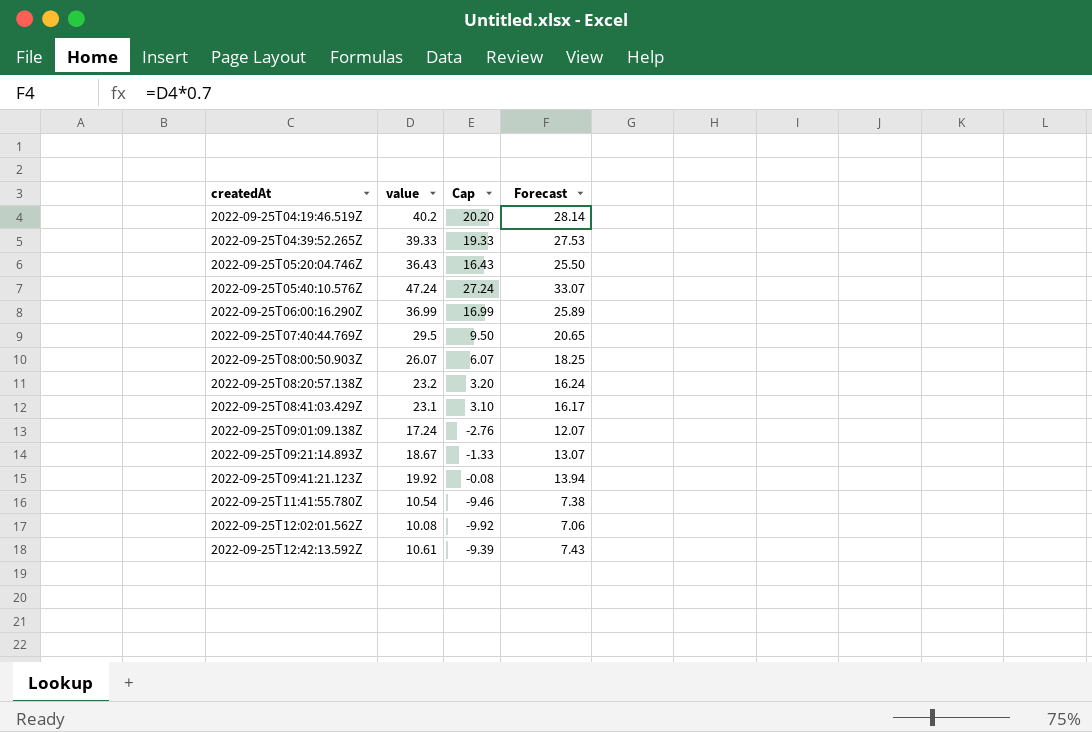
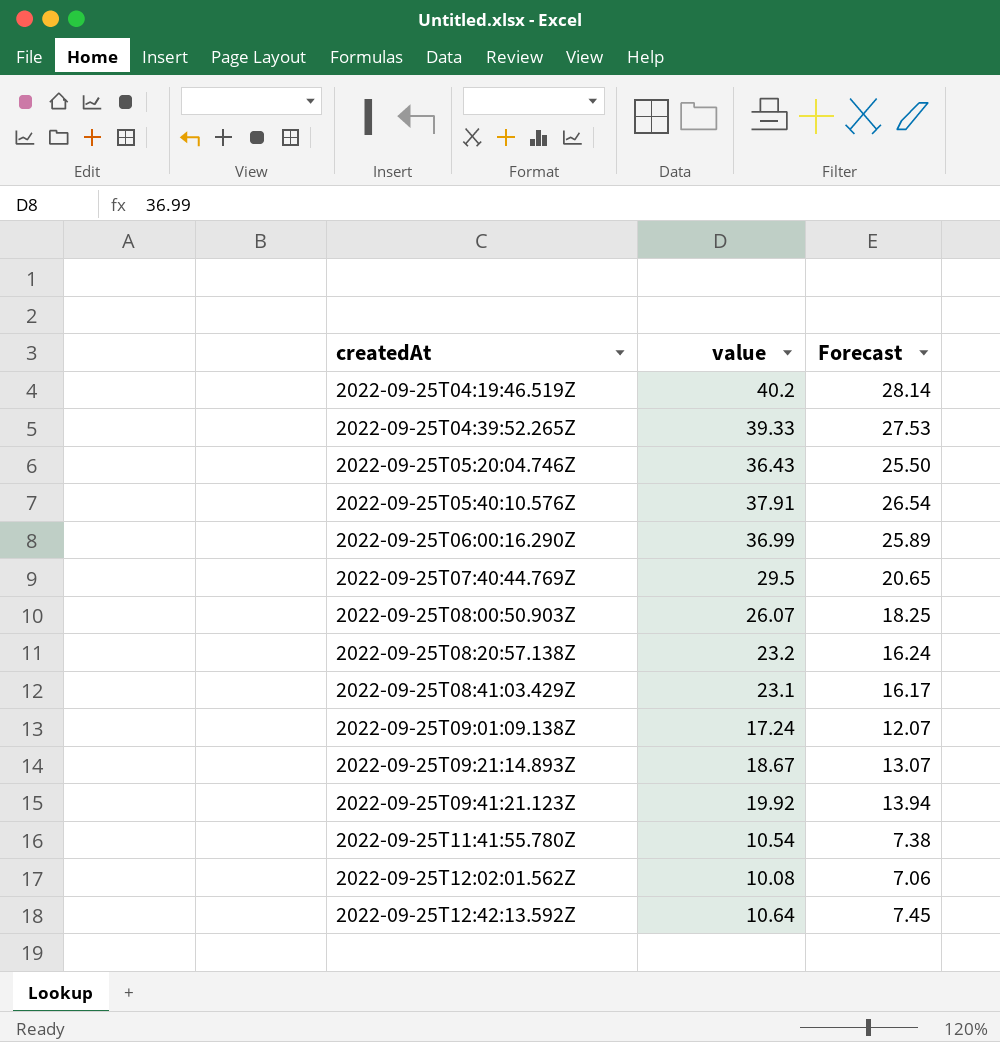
column Cap | formula: [value] - 20 -> none
2022-09-25T05:40:10.576Z | value: 47.24 -> 37.91
2022-09-25T05:40:10.576Z | Forecast: 33.07 -> 26.54
2022-09-25T12:42:13.592Z | value: 10.61 -> 10.64
2022-09-25T12:42:13.592Z | Forecast: 7.43 -> 7.45

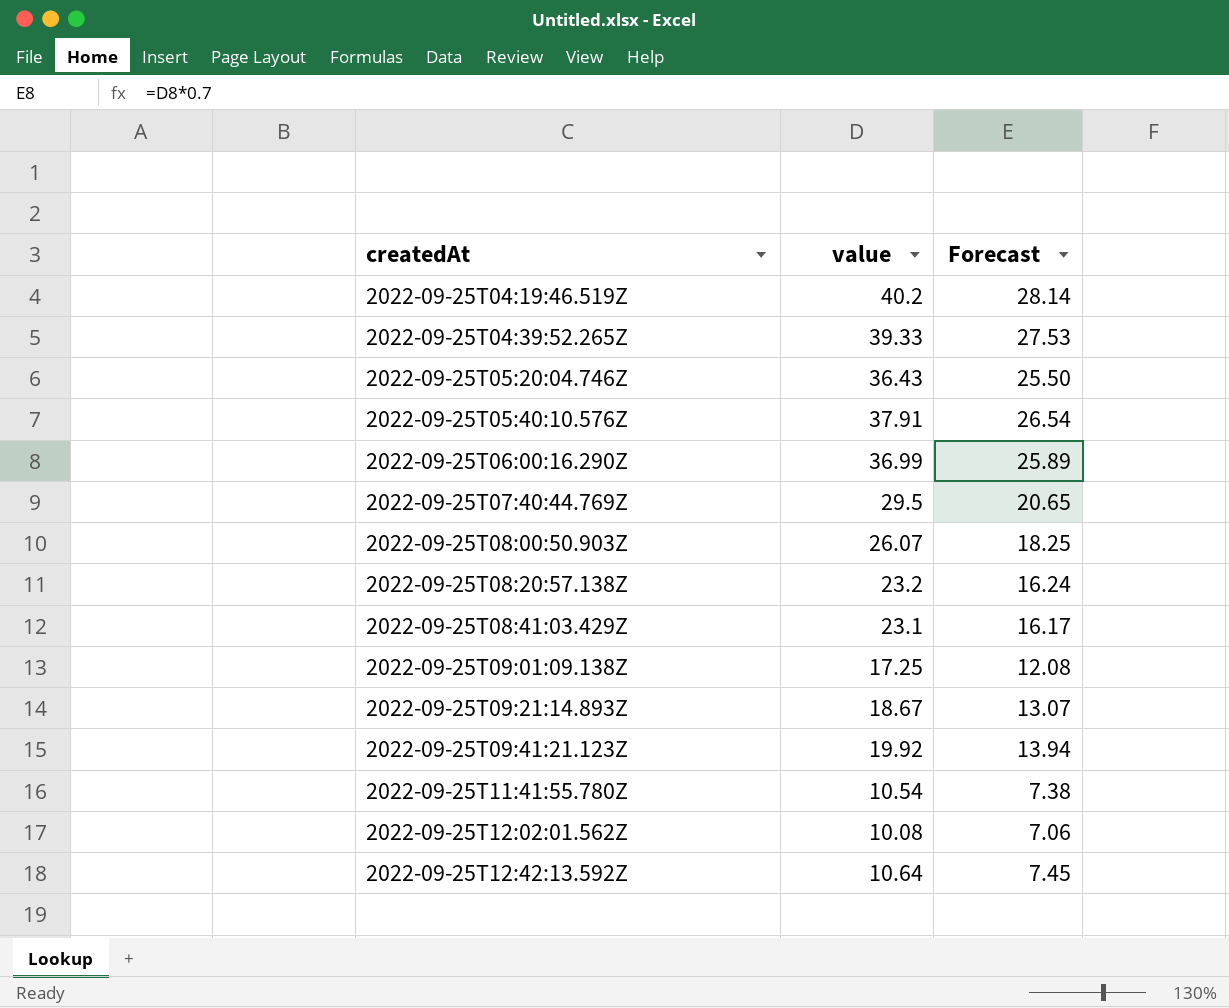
2022-09-25T09:01:09.138Z | value: 17.24 -> 17.25
2022-09-25T09:01:09.138Z | Forecast: 12.07 -> 12.08

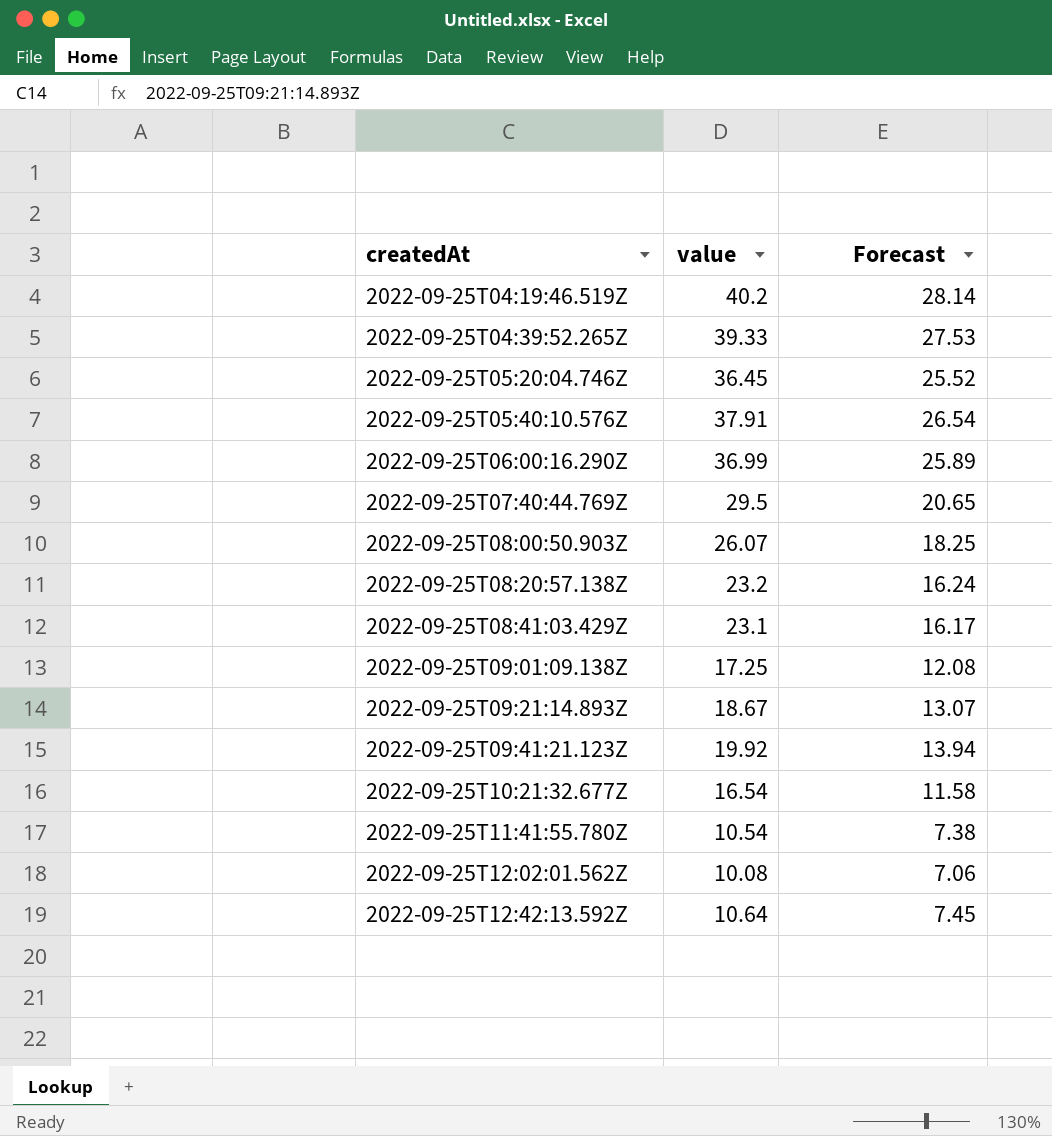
2022-09-25T05:20:04.746Z | value: 36.43 -> 36.45
2022-09-25T05:20:04.746Z | Forecast: 25.50 -> 25.52
row 2022-09-25T10:21:32.677Z: none -> 16.54 | 11.58

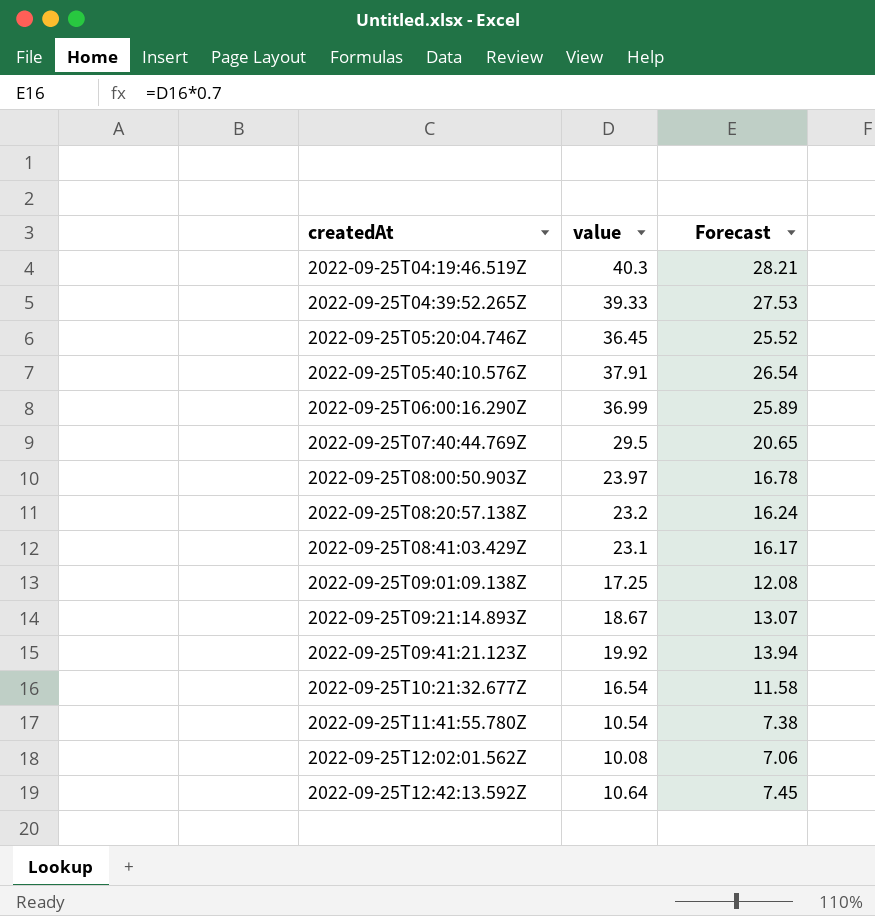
2022-09-25T04:19:46.519Z | value: 40.2 -> 40.3
2022-09-25T04:19:46.519Z | Forecast: 28.14 -> 28.21
2022-09-25T08:00:50.903Z | value: 26.07 -> 23.97
2022-09-25T08:00:50.903Z | Forecast: 18.25 -> 16.78

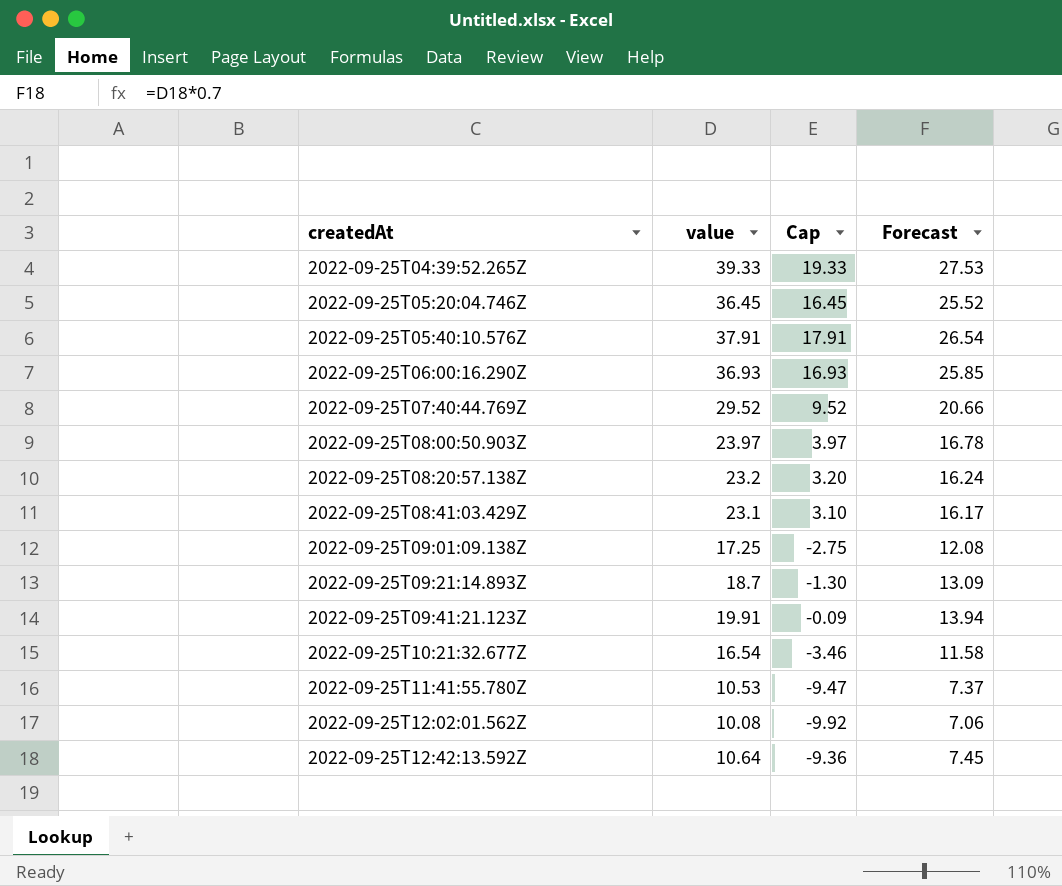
column Cap | formula: none -> [value] - 20
row 2022-09-25T04:19:46.519Z: 40.3 | 28.21 -> none
2022-09-25T06:00:16.290Z | value: 36.99 -> 36.93
2022-09-25T06:00:16.290Z | Forecast: 25.89 -> 25.85
2022-09-25T07:40:44.769Z | value: 29.5 -> 29.52
2022-09-25T07:40:44.769Z | Forecast: 20.65 -> 20.66
2022-09-25T09:21:14.893Z | value: 18.67 -> 18.7
2022-09-25T09:21:14.893Z | Forecast: 13.07 -> 13.09
2022-09-25T09:41:21.123Z | value: 19.92 -> 19.91
2022-09-25T11:41:55.780Z | value: 10.54 -> 10.53
2022-09-25T11:41:55.780Z | Forecast: 7.38 -> 7.37

